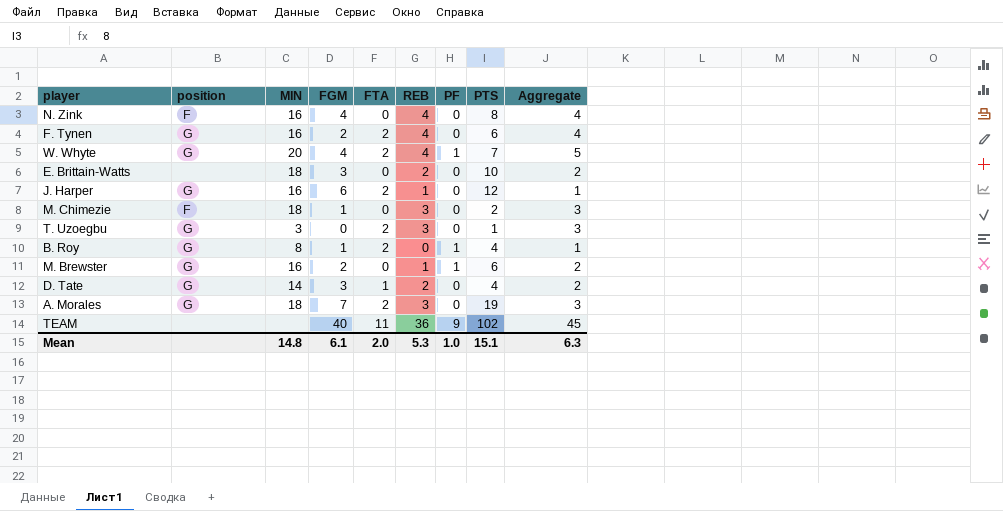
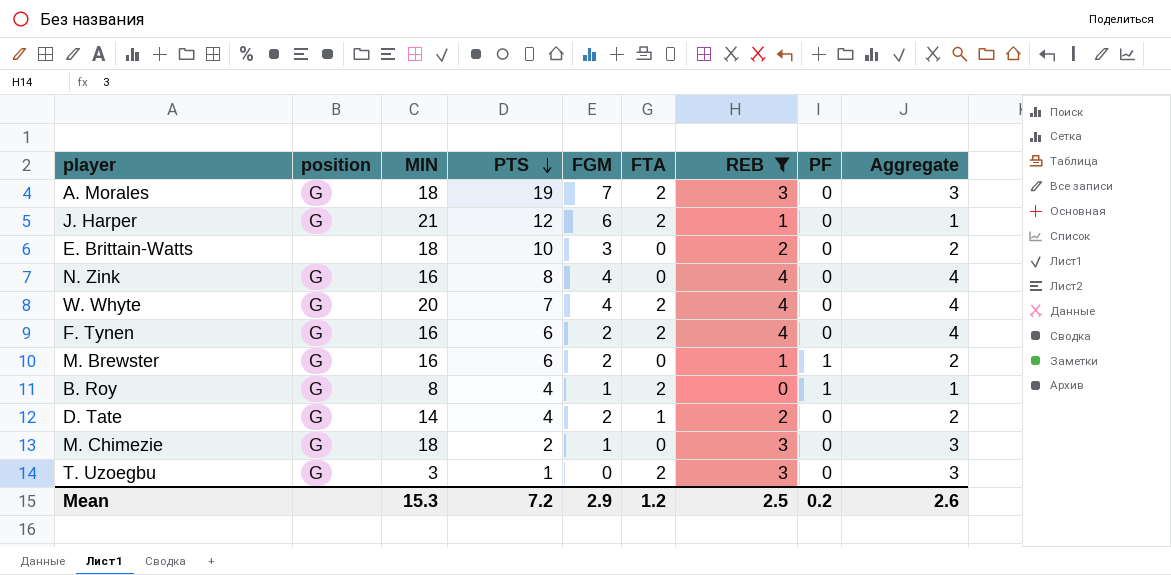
filter: none -> REB != 36
row order: none -> PTS descending
column PTS | position: 8 -> 4
J. Harper | MIN: 16 -> 21
N. Zink | position: F -> G
W. Whyte | PF: 1 -> 0
W. Whyte | Aggregate: 5 -> 4
D. Tate | FGM: 3 -> 2
M. Chimezie | position: F -> G
Mean | MIN: 14.8 -> 15.3
Mean | PTS: 15.1 -> 7.2
Mean | FGM: 6.1 -> 2.9
Mean | FTA: 2.0 -> 1.2
Mean | REB: 5.3 -> 2.5
Mean | PF: 1.0 -> 0.2
Mean | Aggregate: 6.3 -> 2.6

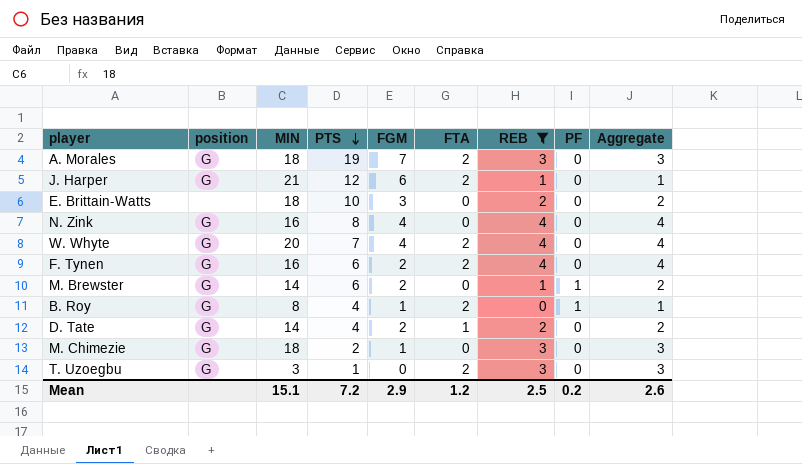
M. Brewster | MIN: 16 -> 14
Mean | MIN: 15.3 -> 15.1

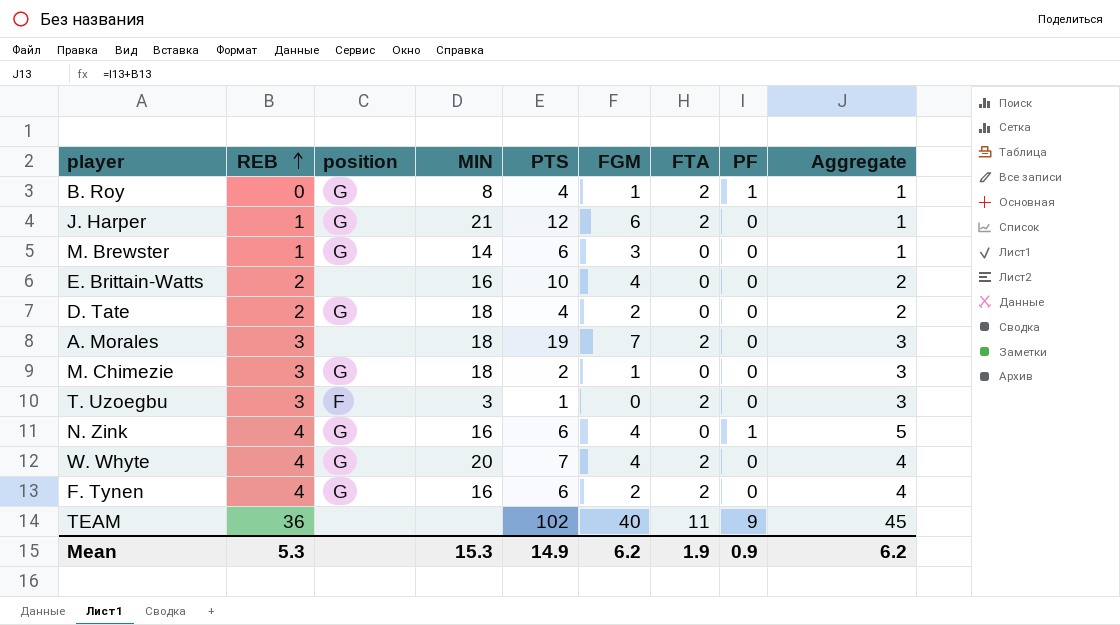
filter: REB != 36 -> none
row order: PTS descending -> REB ascending
column REB | position: 7 -> 2
M. Brewster | FGM: 2 -> 3
M. Brewster | PF: 1 -> 0
M. Brewster | Aggregate: 2 -> 1
E. Brittain-Watts | MIN: 18 -> 16
E. Brittain-Watts | FGM: 3 -> 4
D. Tate | MIN: 14 -> 18
D. Tate | FTA: 1 -> 0
A. Morales | position: G -> none
T. Uzoegbu | position: G -> F
N. Zink | PTS: 8 -> 6
N. Zink | PF: 0 -> 1
N. Zink | Aggregate: 4 -> 5
Mean | REB: 2.5 -> 5.3
Mean | MIN: 15.1 -> 15.3
Mean | PTS: 7.2 -> 14.9
Mean | FGM: 2.9 -> 6.2
Mean | FTA: 1.2 -> 1.9
Mean | PF: 0.2 -> 0.9
Mean | Aggregate: 2.6 -> 6.2

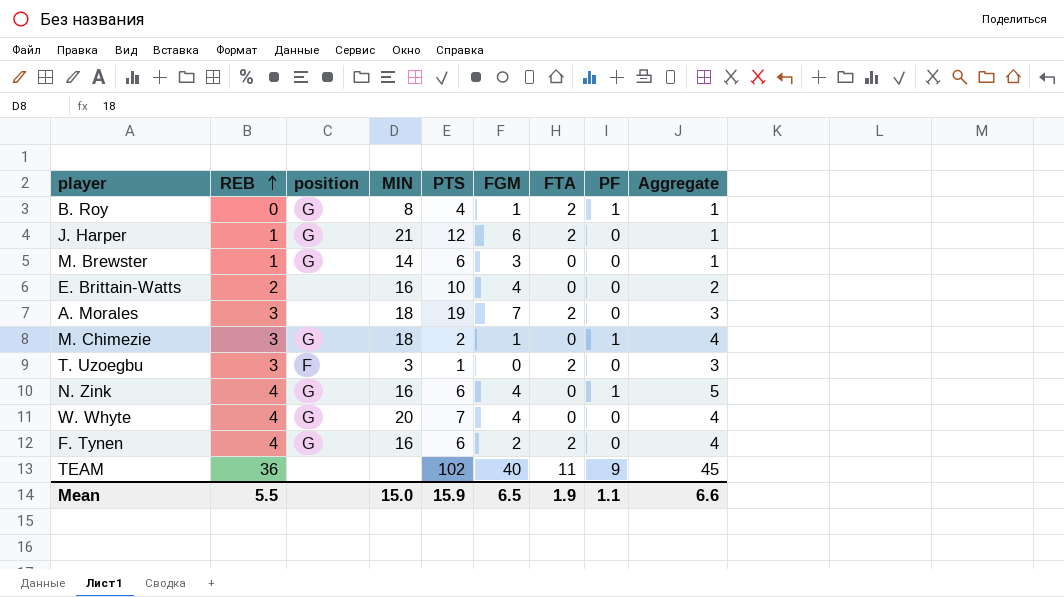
row D. Tate: 2 | G | 18 | 4 | 2 | 0 | 0 | 2 -> none
M. Chimezie | PF: 0 -> 1
M. Chimezie | Aggregate: 3 -> 4
W. Whyte | FTA: 2 -> 0
Mean | REB: 5.3 -> 5.5
Mean | MIN: 15.3 -> 15.0
Mean | PTS: 14.9 -> 15.9
Mean | FGM: 6.2 -> 6.5
Mean | PF: 0.9 -> 1.1
Mean | Aggregate: 6.2 -> 6.6

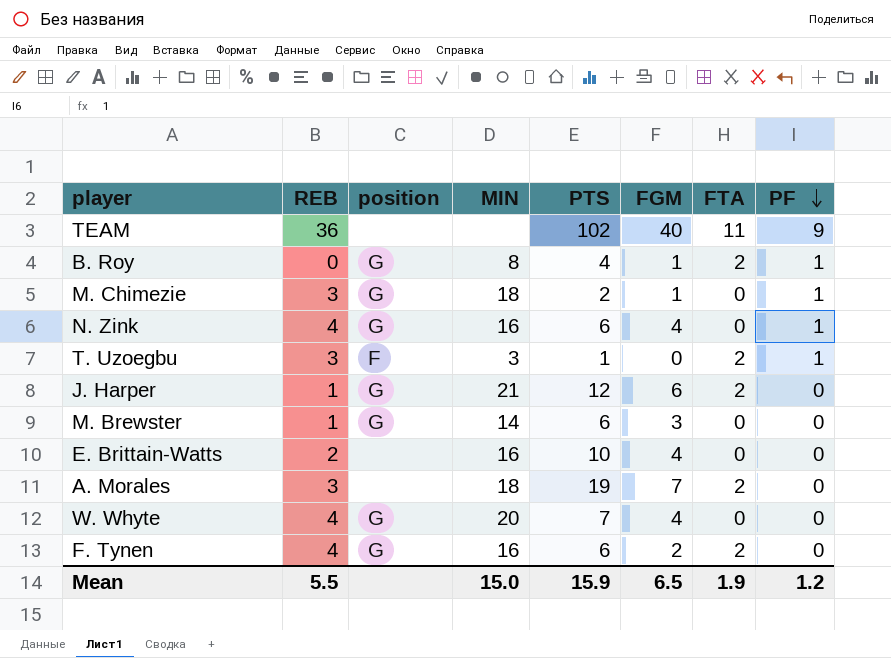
row order: REB ascending -> PF descending
column Aggregate | formula: [REB] + [PF] -> none
T. Uzoegbu | PF: 0 -> 1
Mean | PF: 1.1 -> 1.2

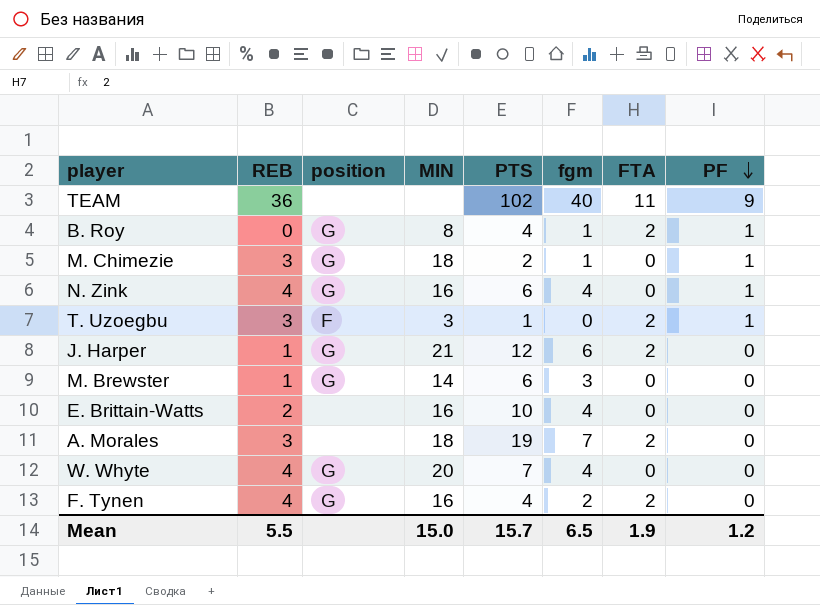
column name: FGM -> fgm
F. Tynen | PTS: 6 -> 4
Mean | PTS: 15.9 -> 15.7

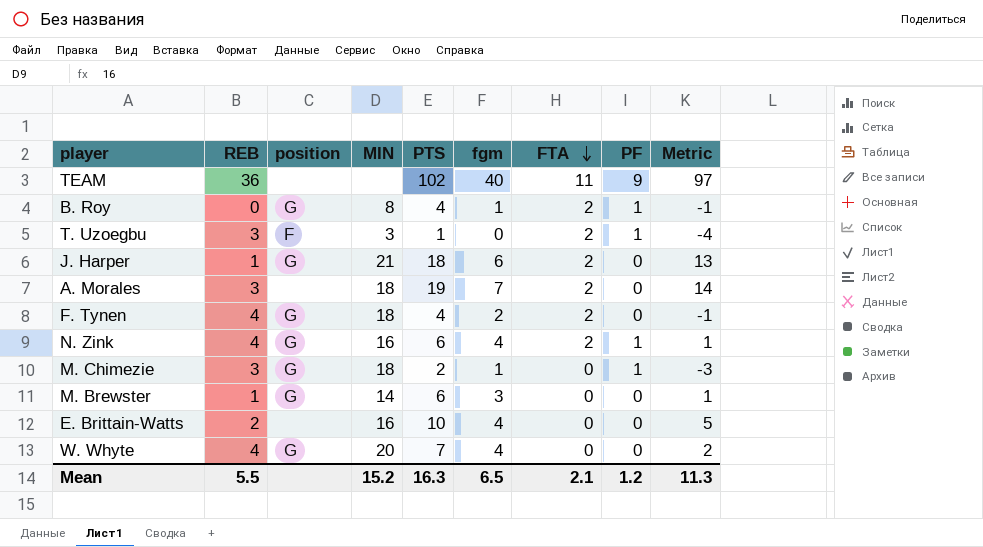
row order: PF descending -> FTA descending
column Metric | formula: none -> [PTS] - 5
J. Harper | PTS: 12 -> 18
F. Tynen | MIN: 16 -> 18
N. Zink | FTA: 0 -> 2
Mean | MIN: 15.0 -> 15.2
Mean | PTS: 15.7 -> 16.3
Mean | FTA: 1.9 -> 2.1

